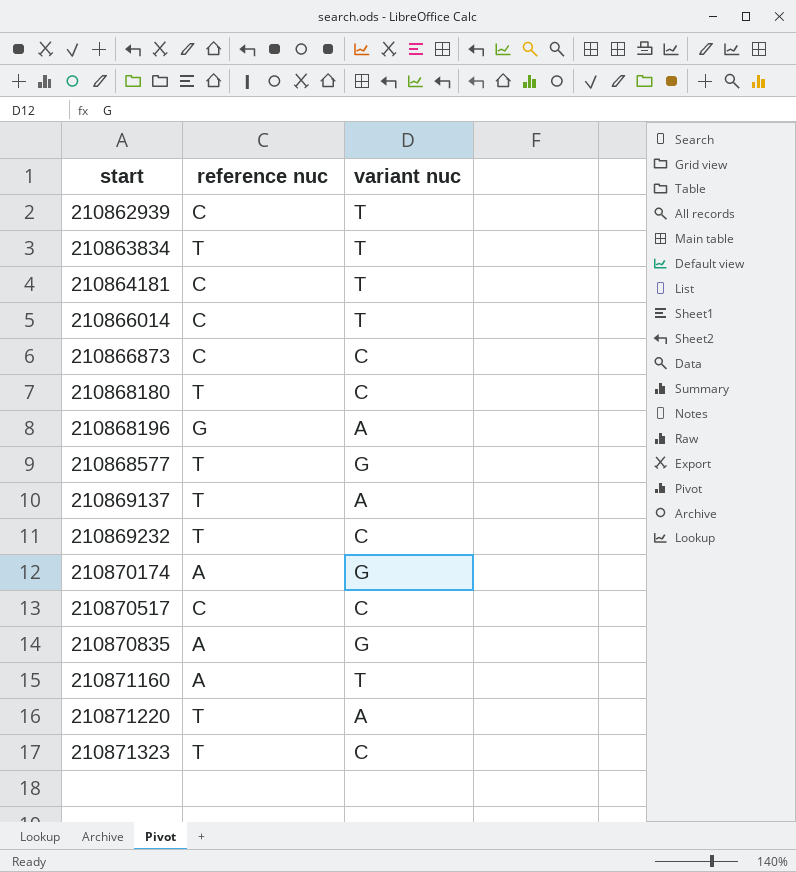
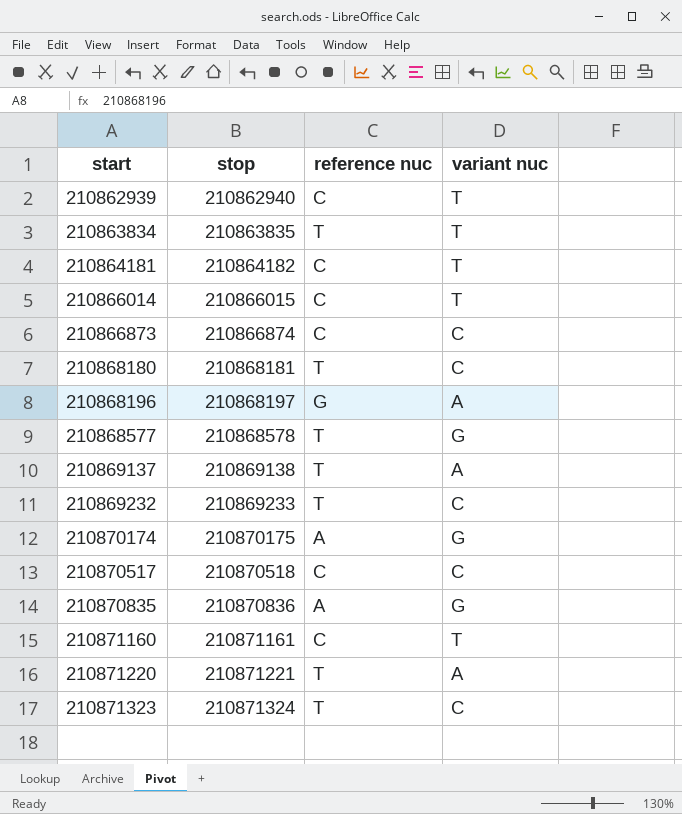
column stop | position: none -> 2
210871160 | reference nuc: A -> C

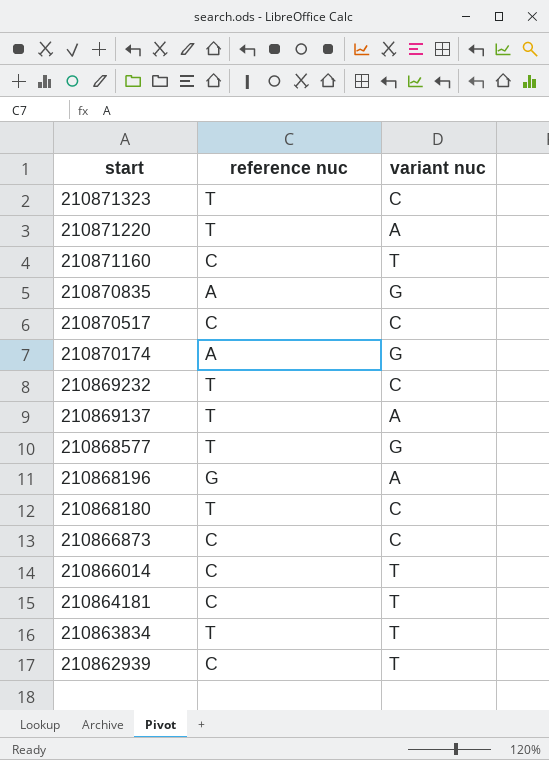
row order: start ascending -> start descending
column stop | position: 2 -> none

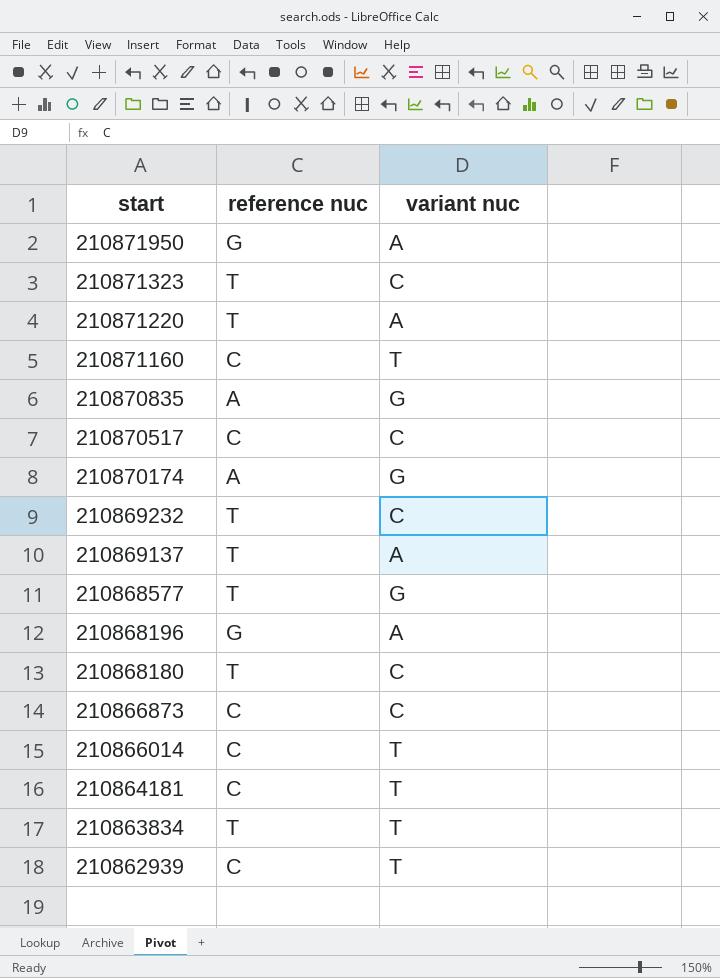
row 210871950: none -> G | A

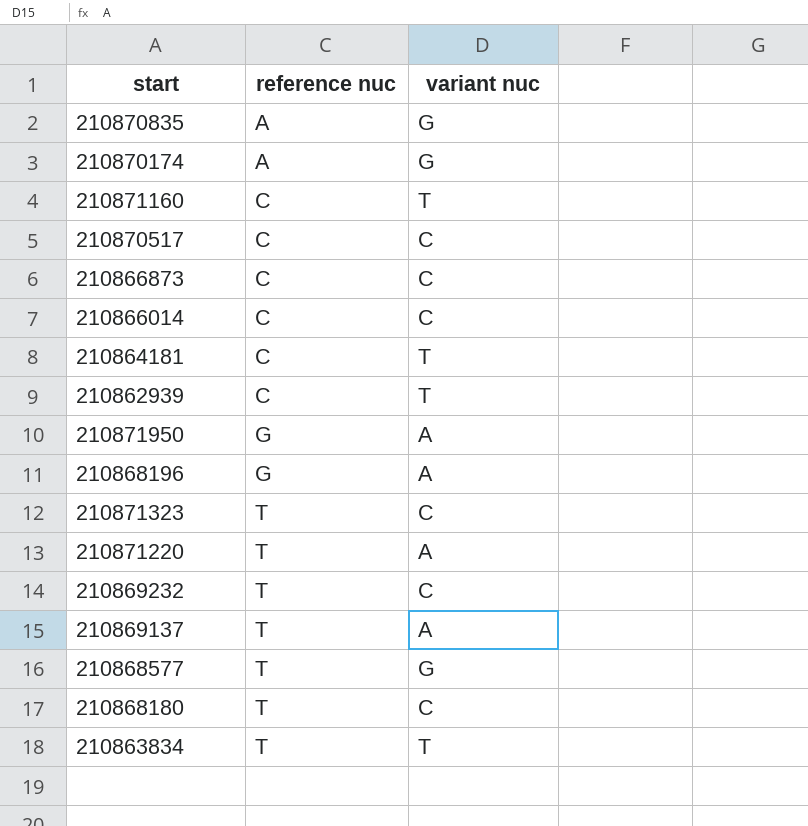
row order: start descending -> reference nuc ascending
210866014 | variant nuc: T -> C

